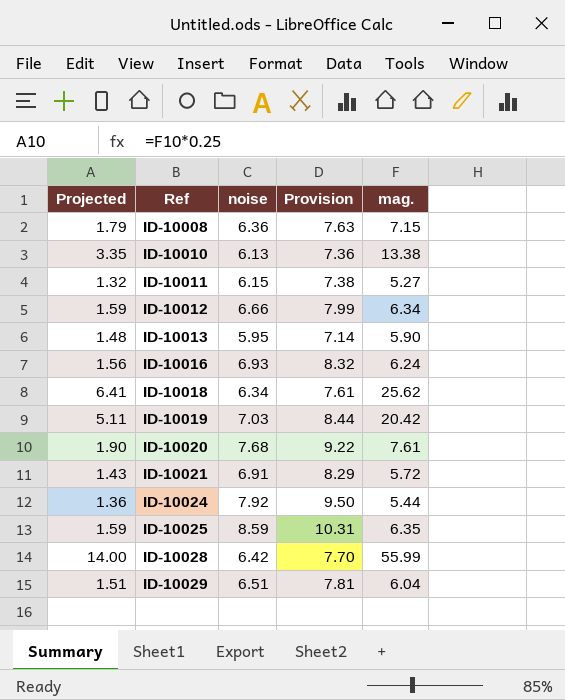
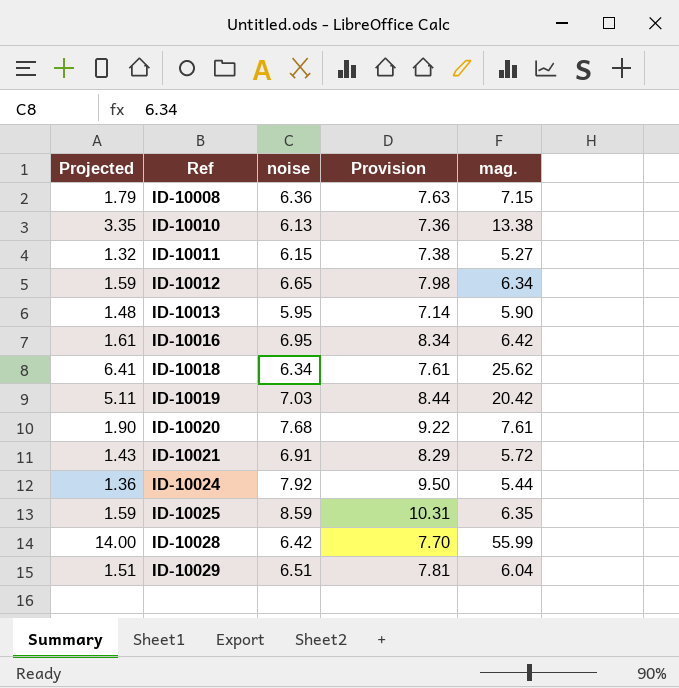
ID-10012 | noise: 6.66 -> 6.65
ID-10012 | Provision: 7.99 -> 7.98
ID-10016 | Projected: 1.56 -> 1.61
ID-10016 | noise: 6.93 -> 6.95
ID-10016 | Provision: 8.32 -> 8.34
ID-10016 | mag.: 6.24 -> 6.42

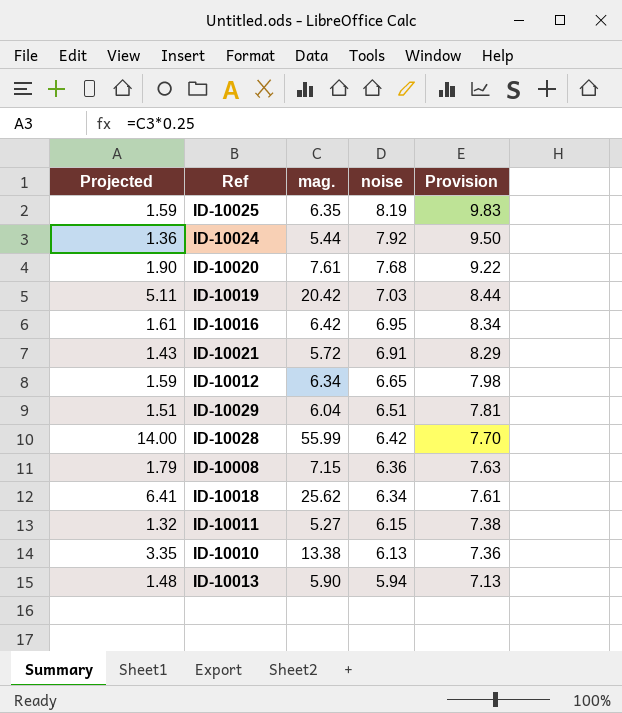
row order: Ref ascending -> noise descending
column mag. | position: 5 -> 3
ID-10025 | noise: 8.59 -> 8.19
ID-10025 | Provision: 10.31 -> 9.83
ID-10013 | noise: 5.95 -> 5.94
ID-10013 | Provision: 7.14 -> 7.13

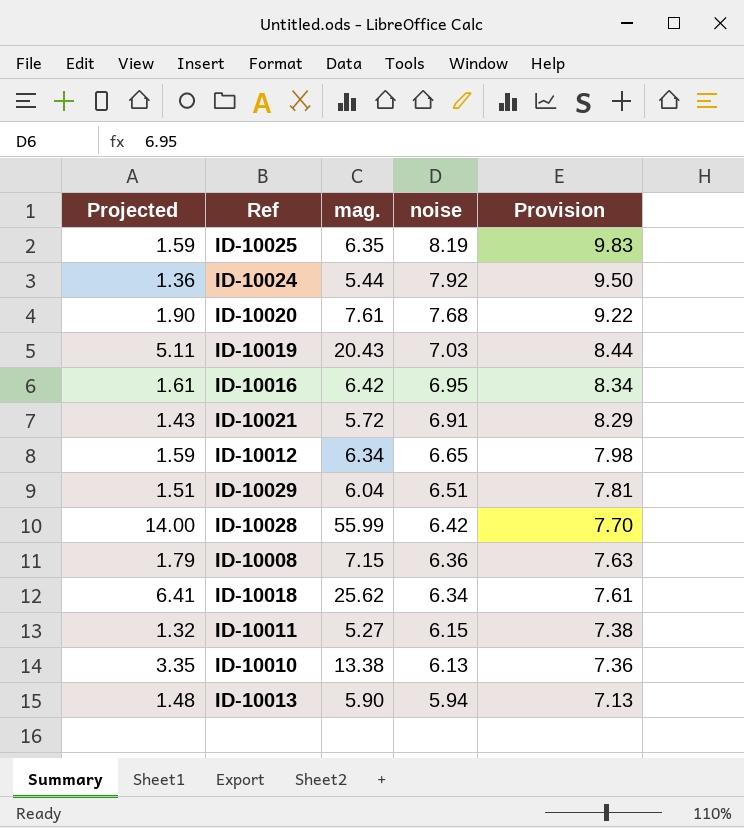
ID-10019 | mag.: 20.42 -> 20.43

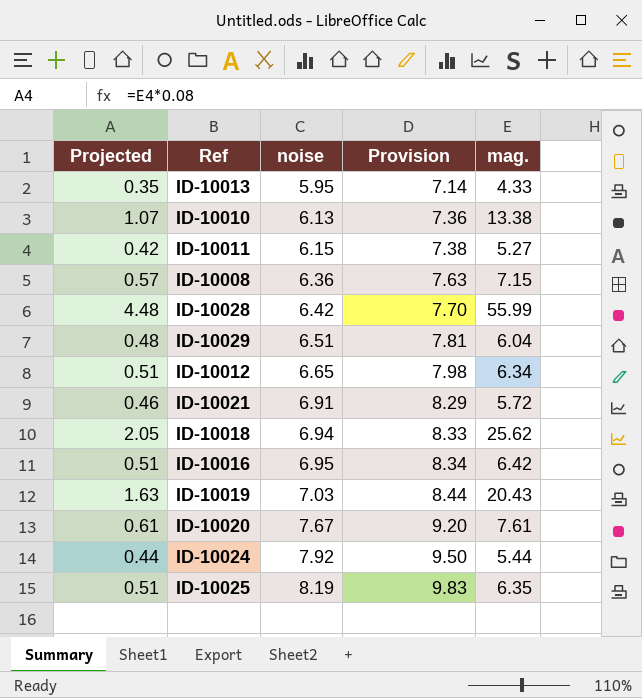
row order: noise descending -> noise ascending
column Projected | formula: [mag.] * 0.25 -> [mag.] * 0.08
column mag. | position: 3 -> 5
ID-10013 | noise: 5.94 -> 5.95
ID-10013 | Provision: 7.13 -> 7.14
ID-10013 | mag.: 5.90 -> 4.33
ID-10018 | noise: 6.34 -> 6.94
ID-10018 | Provision: 7.61 -> 8.33
ID-10020 | noise: 7.68 -> 7.67
ID-10020 | Provision: 9.22 -> 9.20

